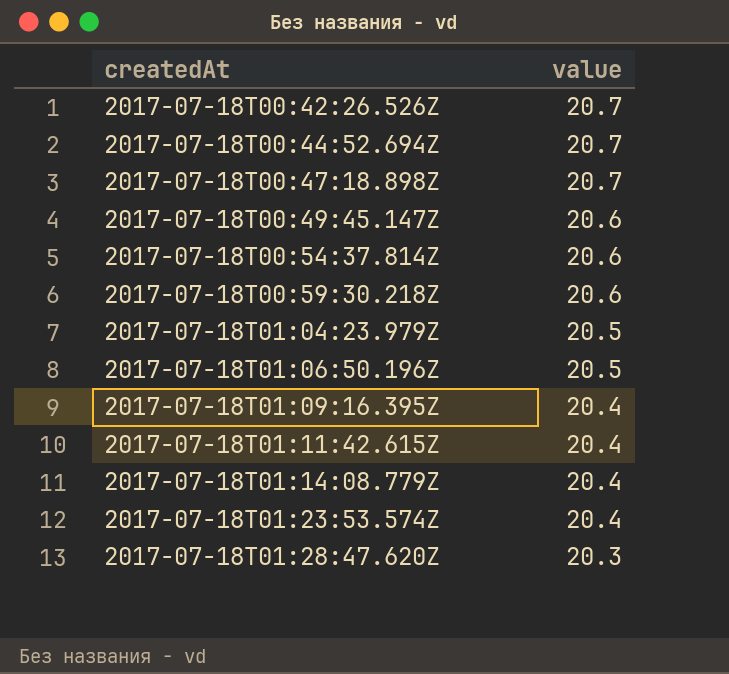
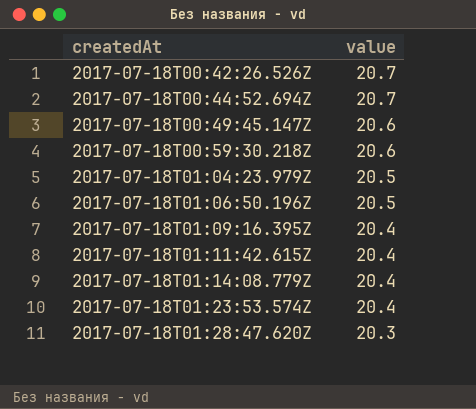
row 2017-07-18T00:47:18.898Z: 20.7 -> none
row 2017-07-18T00:54:37.814Z: 20.6 -> none

